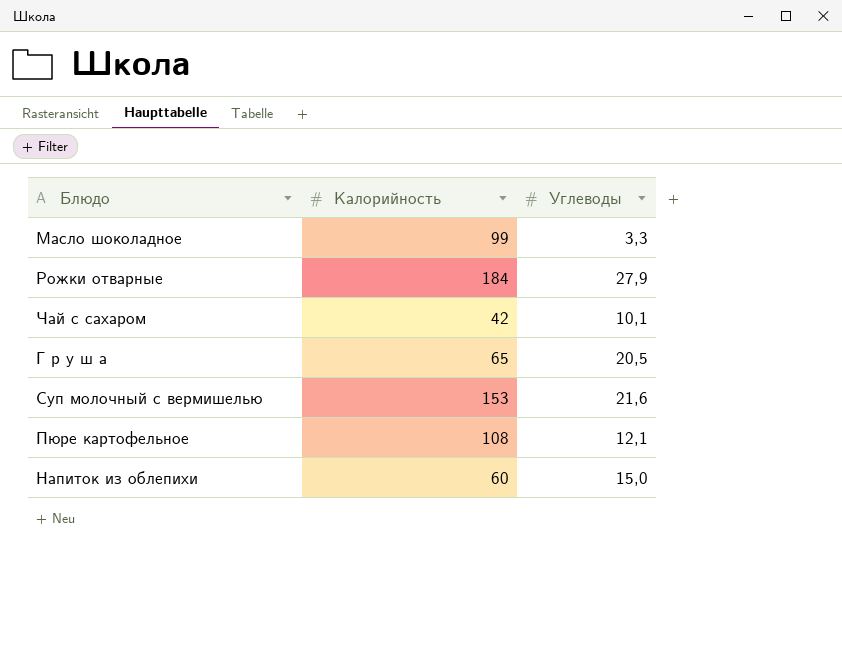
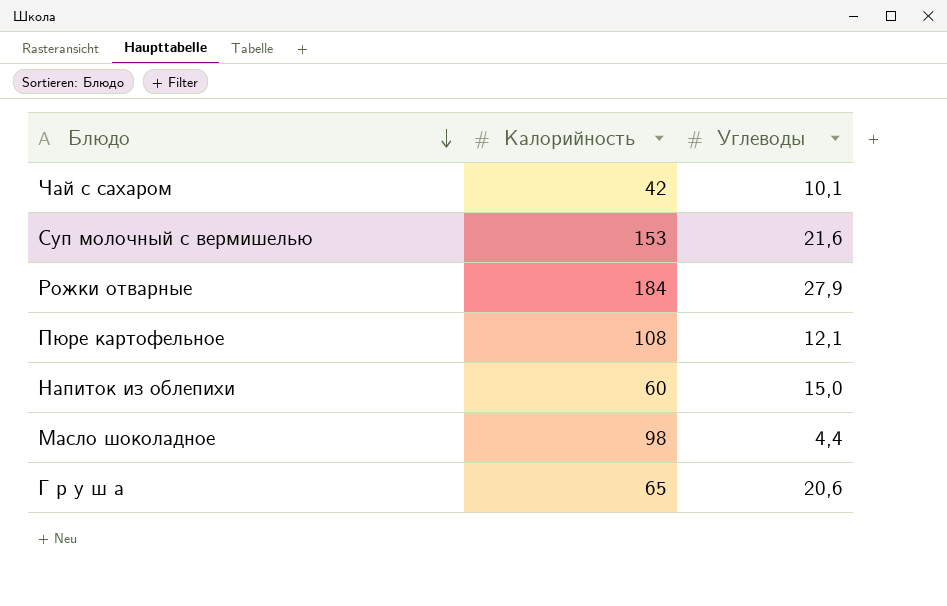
row order: none -> Блюдо descending
Масло шоколадное | Калорийность: 99 -> 98
Масло шоколадное | Углеводы: 3,3 -> 4,4
Г р у ш а | Углеводы: 20,5 -> 20,6

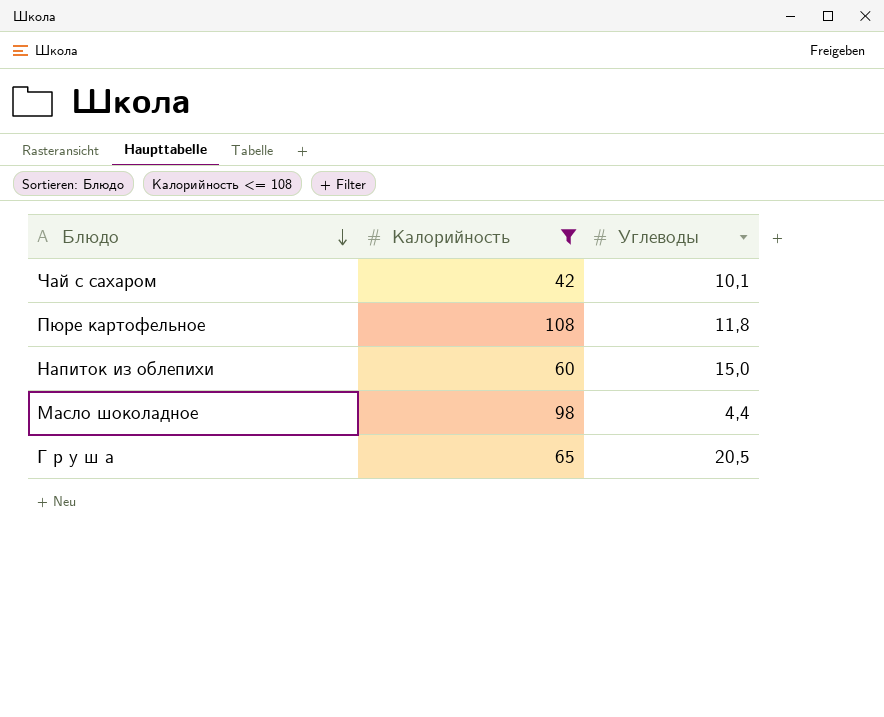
filter: none -> Калорийность <= 108
Пюре картофельное | Углеводы: 12,1 -> 11,8
Г р у ш а | Углеводы: 20,6 -> 20,5

